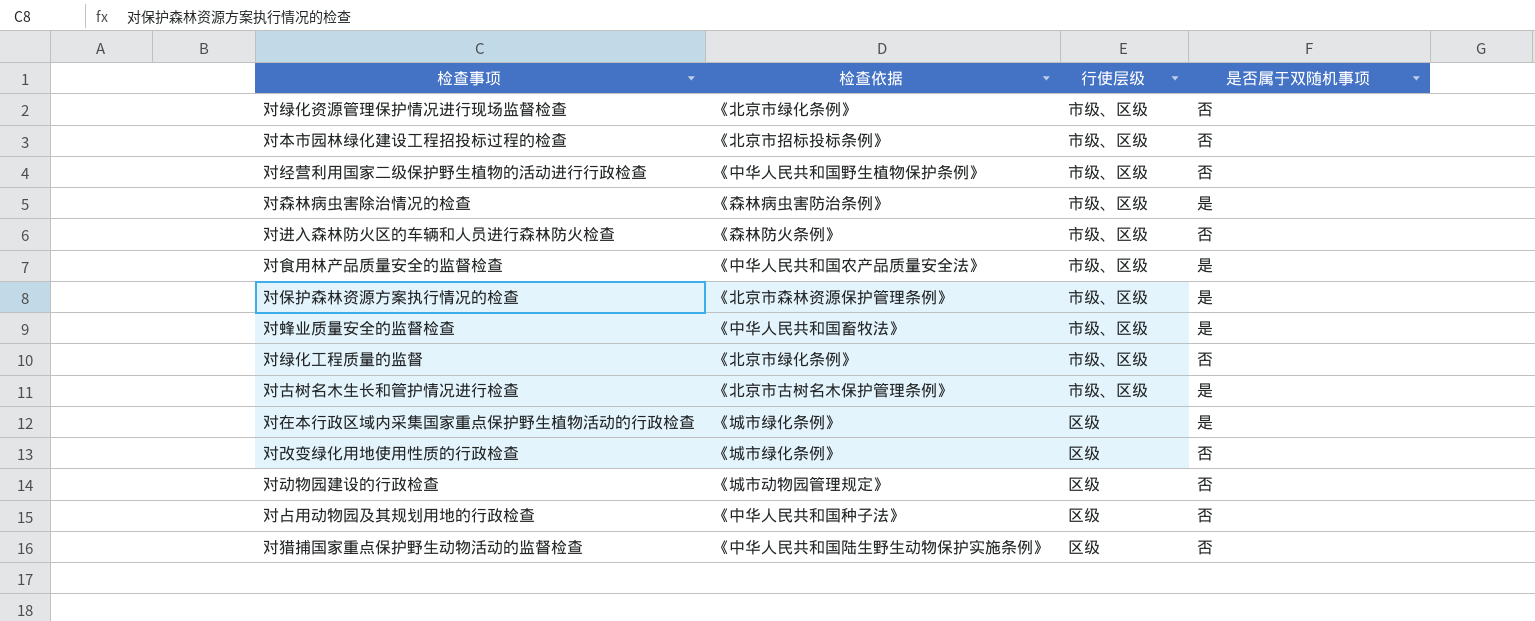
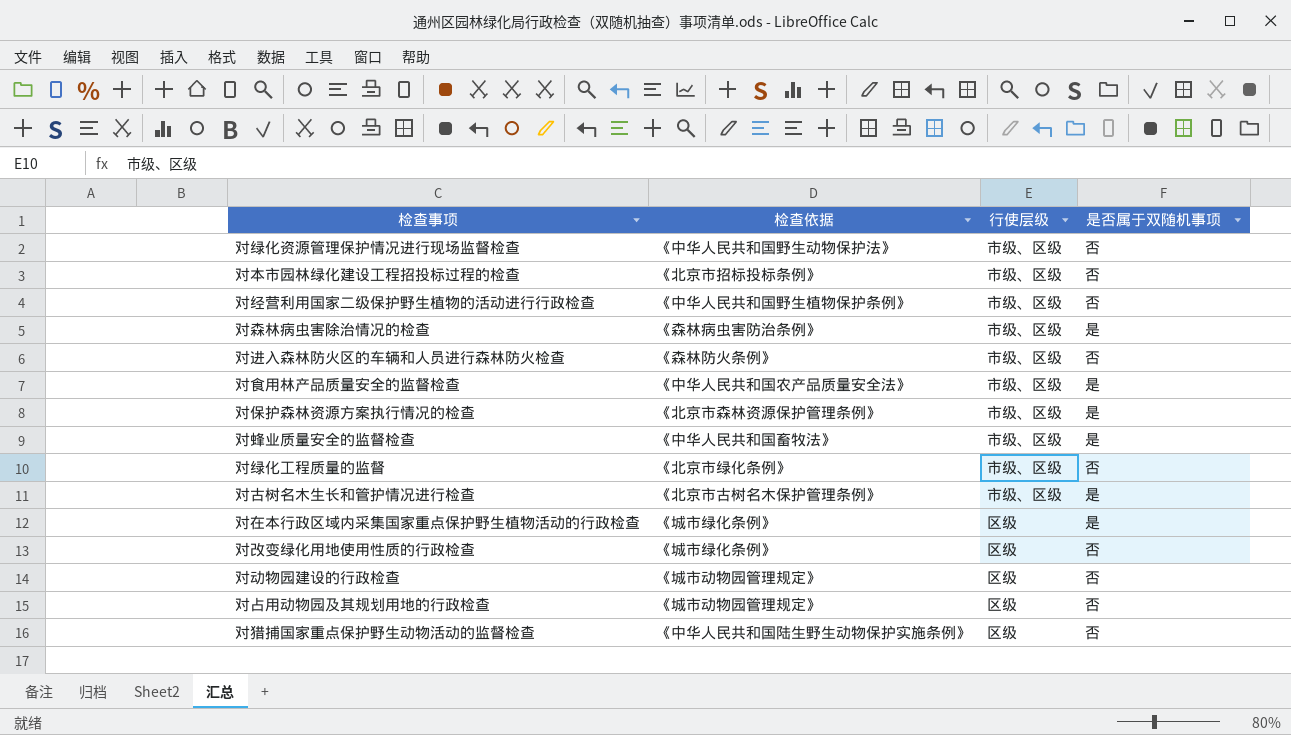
对绿化资源管理保护情况进行现场监督检查 | 检查依据: 《北京市绿化条例》 -> 《中华人民共和国野生动物保护法》
对占用动物园及其规划用地的行政检查 | 检查依据: 《中华人民共和国种子法》 -> 《城市动物园管理规定》

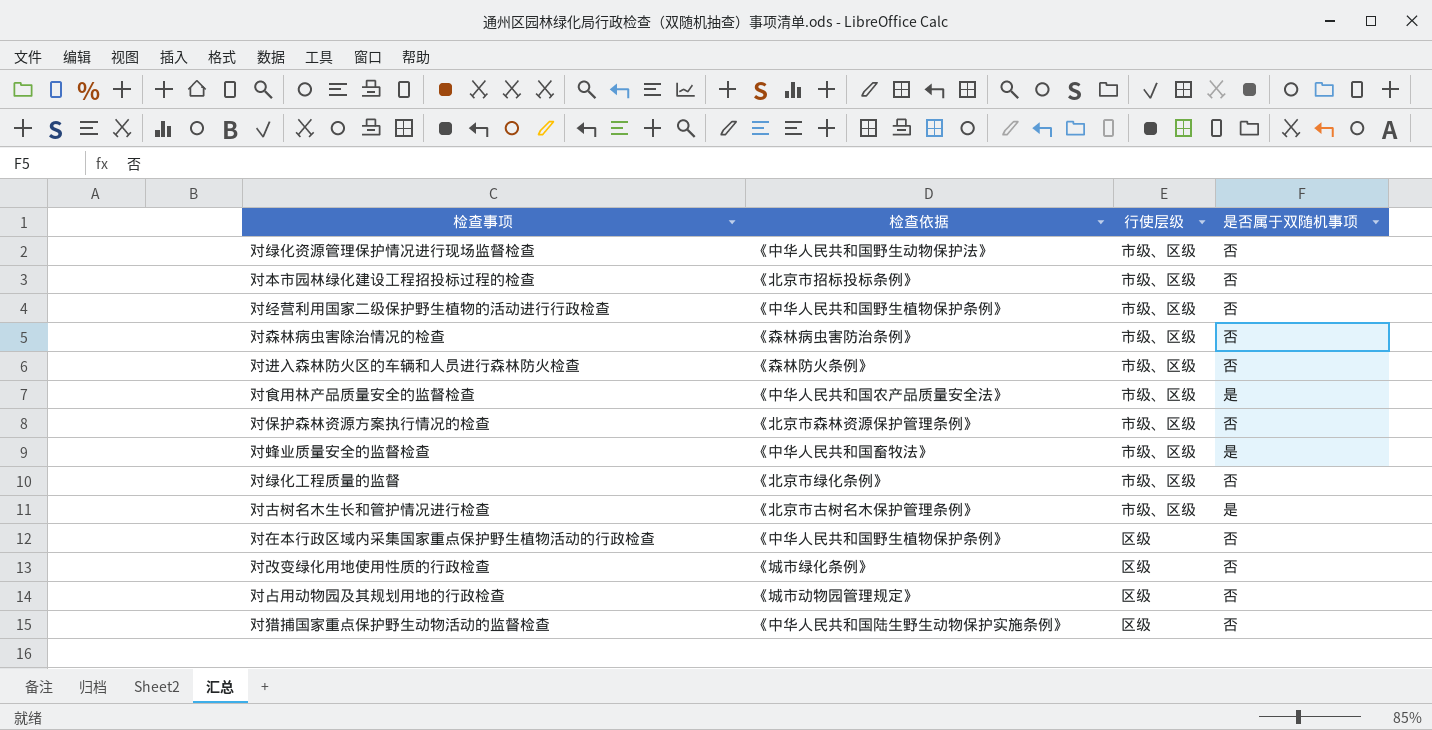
row 对动物园建设的行政检查: 《城市动物园管理规定》 | 区级 | 否 -> none
对森林病虫害除治情况的检查 | 是否属于双随机事项: 是 -> 否
对保护森林资源方案执行情况的检查 | 是否属于双随机事项: 是 -> 否
对在本行政区域内采集国家重点保护野生植物活动的行政检查 | 检查依据: 《城市绿化条例》 -> 《中华人民共和国野生植物保护条例》
对在本行政区域内采集国家重点保护野生植物活动的行政检查 | 是否属于双随机事项: 是 -> 否

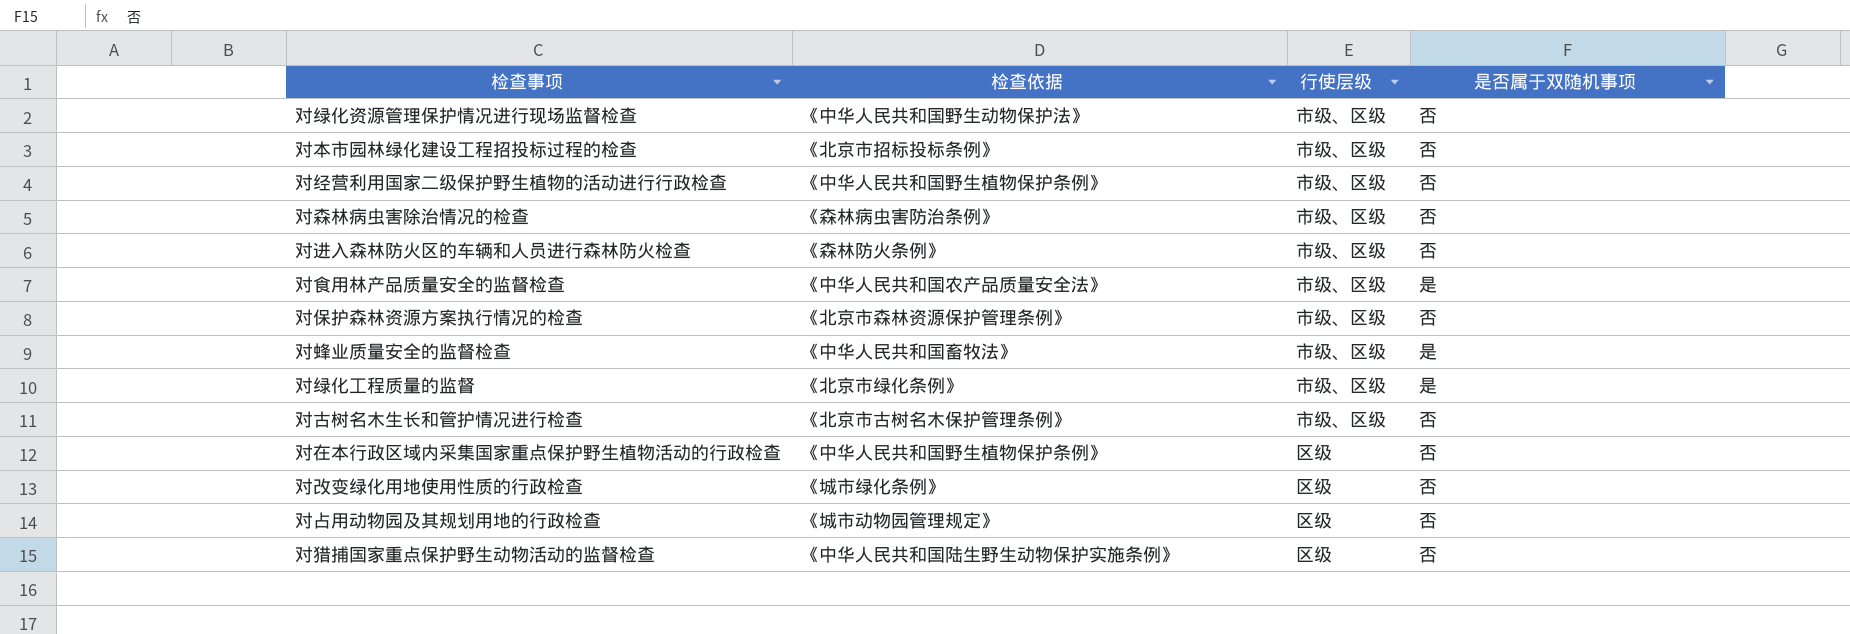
对绿化工程质量的监督 | 是否属于双随机事项: 否 -> 是
对古树名木生长和管护情况进行检查 | 是否属于双随机事项: 是 -> 否

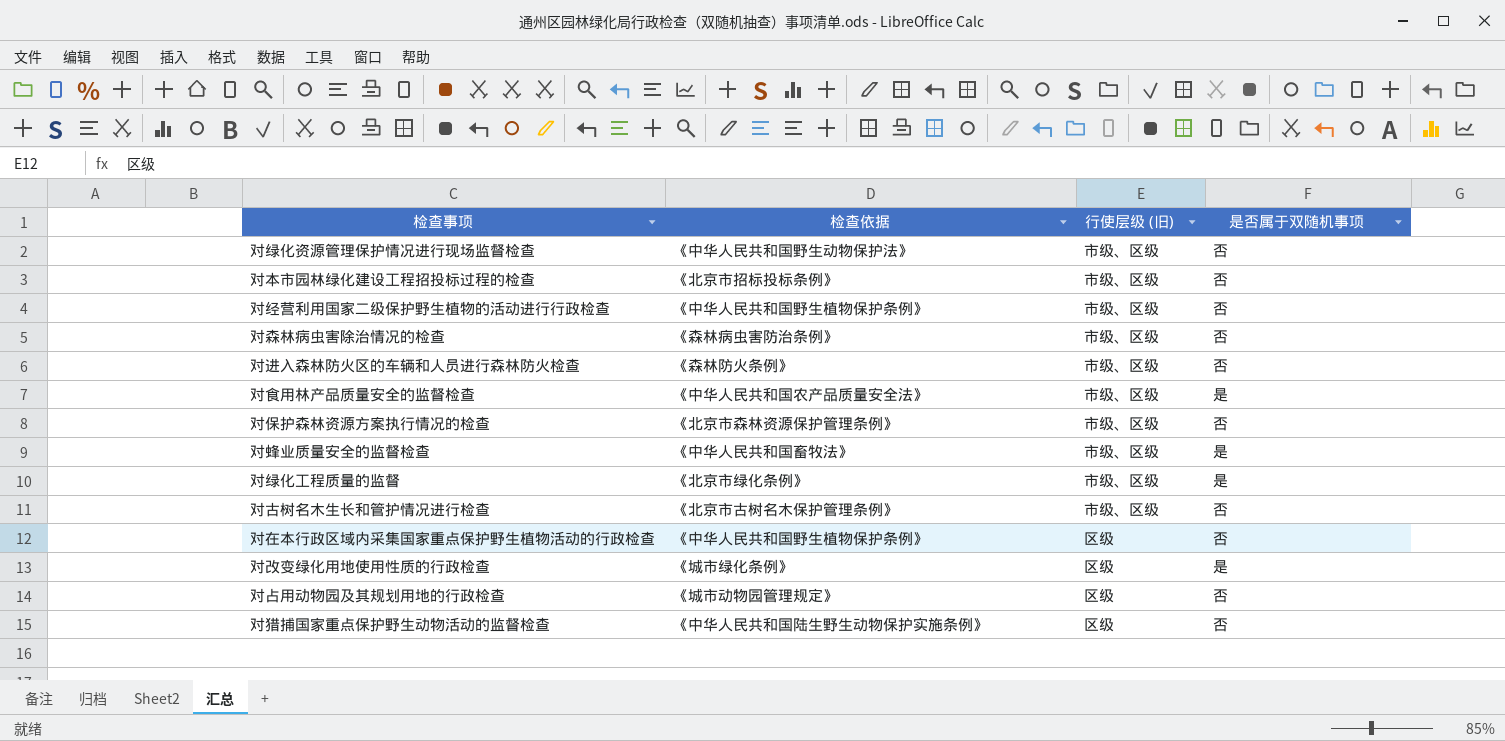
column name: 行使层级 -> 行使层级 (旧)
对改变绿化用地使用性质的行政检查 | 是否属于双随机事项: 否 -> 是

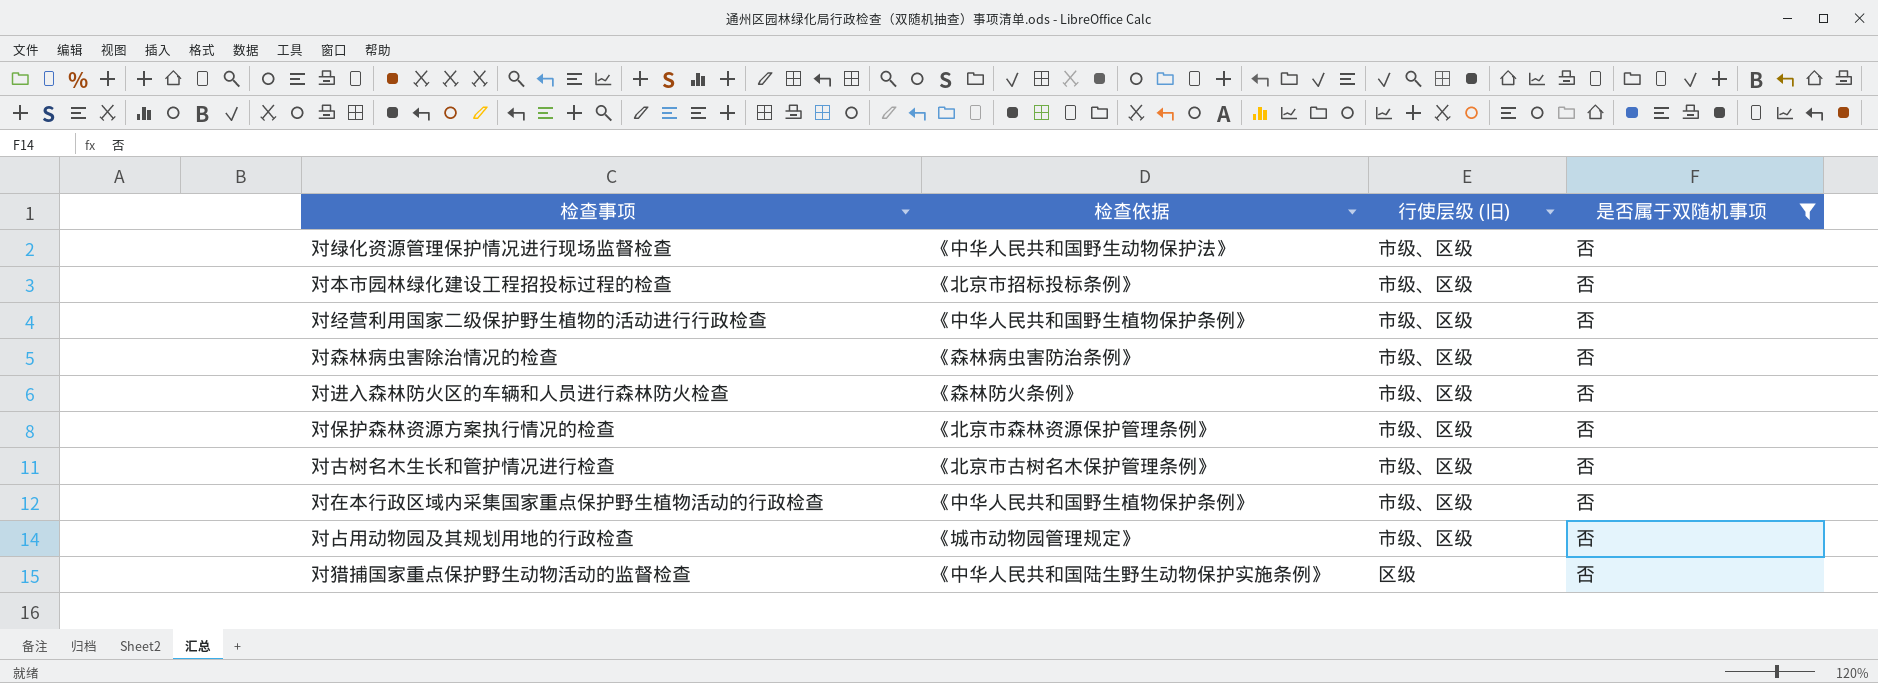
filter: none -> 是否属于双随机事项 = 否
对在本行政区域内采集国家重点保护野生植物活动的行政检查 | 行使层级 (旧): 区级 -> 市级、区级
对占用动物园及其规划用地的行政检查 | 行使层级 (旧): 区级 -> 市级、区级

